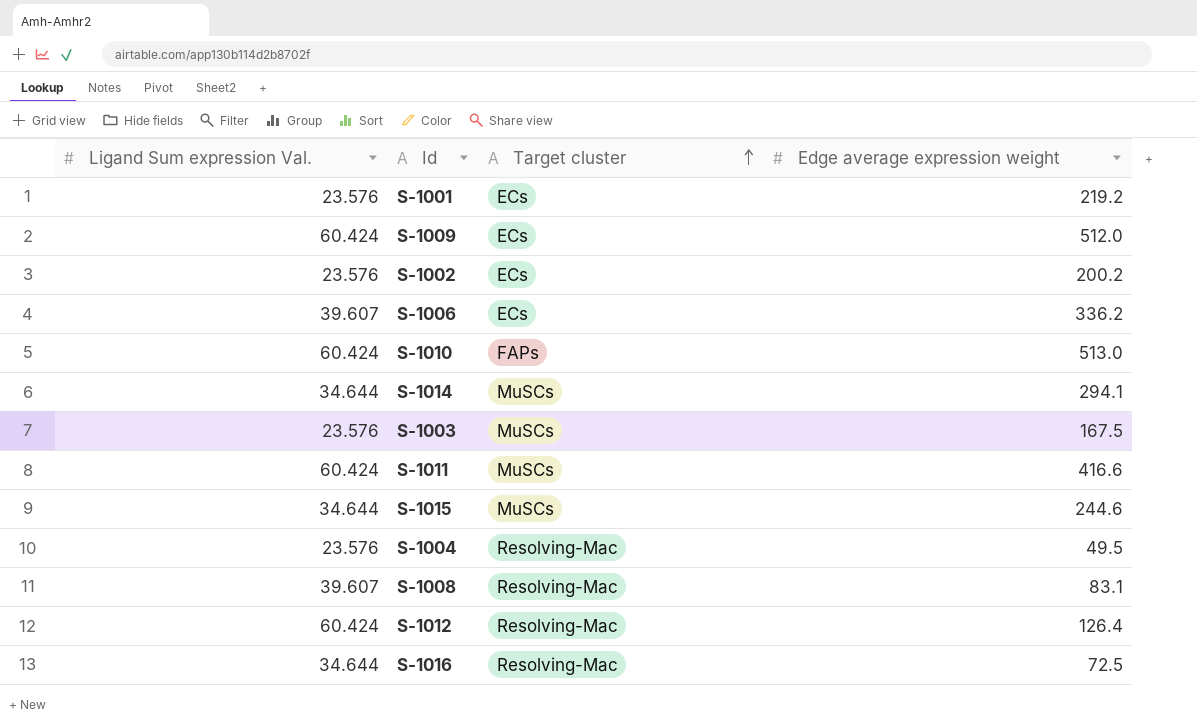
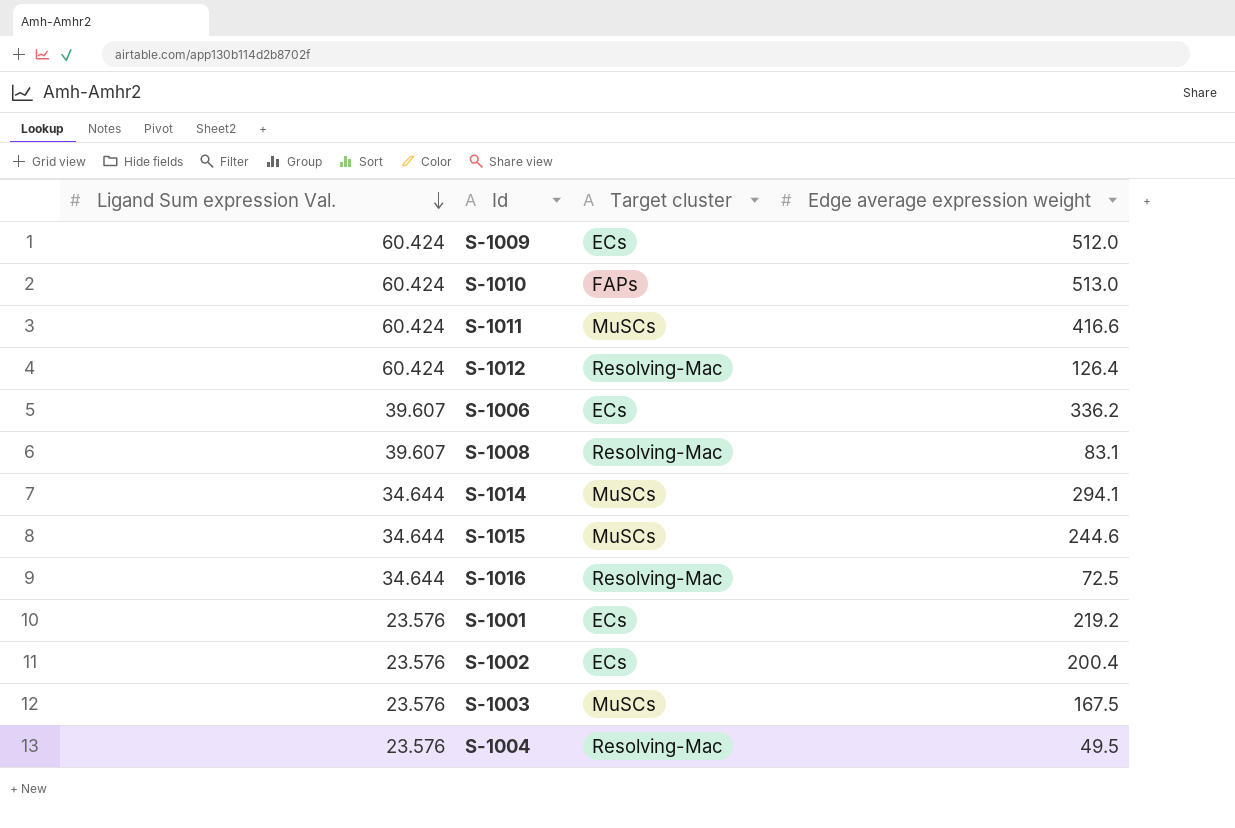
row order: Target cluster ascending -> Ligand Sum expression Val. descending
S-1002 | Edge average expression weight: 200.2 -> 200.4

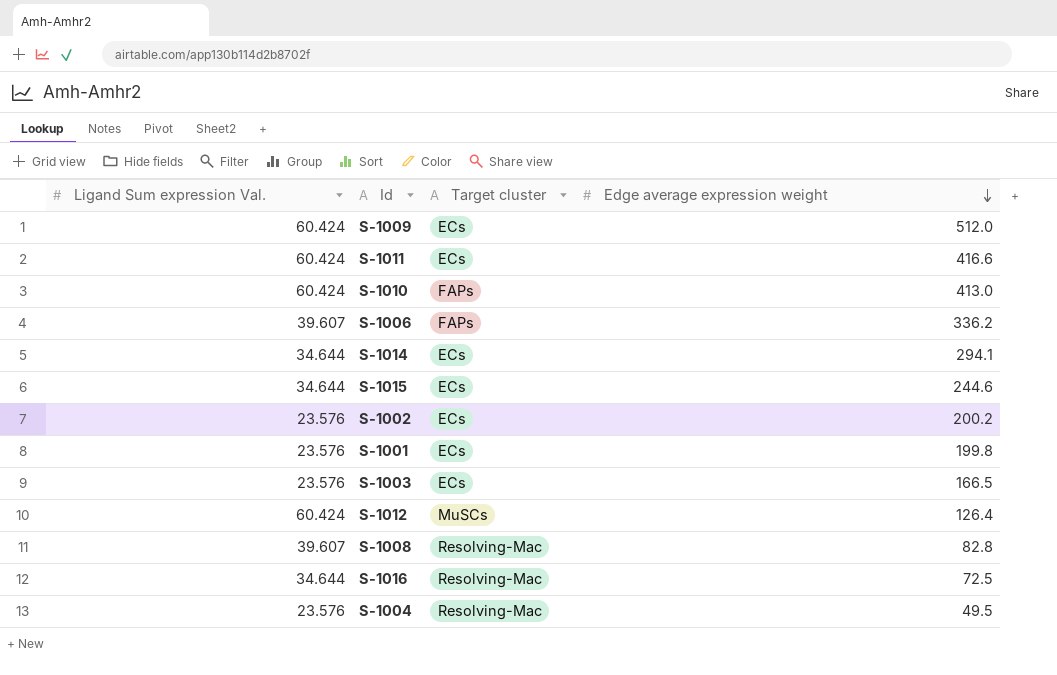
row order: Ligand Sum expression Val. descending -> Edge average expression weight descending
S-1011 | Target cluster: MuSCs -> ECs
S-1010 | Edge average expression weight: 513.0 -> 413.0
S-1006 | Target cluster: ECs -> FAPs
S-1014 | Target cluster: MuSCs -> ECs
S-1015 | Target cluster: MuSCs -> ECs
S-1002 | Edge average expression weight: 200.4 -> 200.2
S-1001 | Edge average expression weight: 219.2 -> 199.8
S-1003 | Target cluster: MuSCs -> ECs
S-1003 | Edge average expression weight: 167.5 -> 166.5
S-1012 | Target cluster: Resolving-Mac -> MuSCs
S-1008 | Edge average expression weight: 83.1 -> 82.8

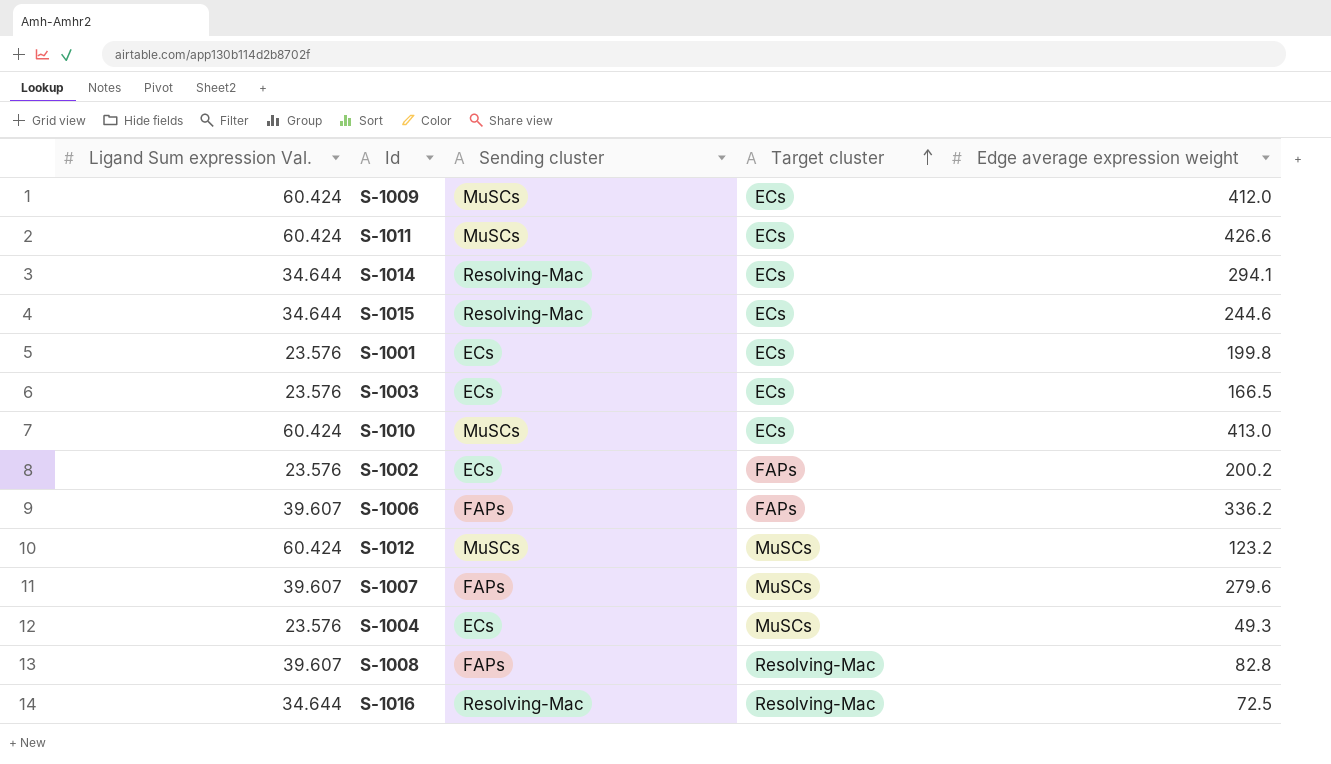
row order: Edge average expression weight descending -> Target cluster ascending
column Sending cluster | position: none -> 3
S-1009 | Edge average expression weight: 512.0 -> 412.0
S-1011 | Edge average expression weight: 416.6 -> 426.6
S-1010 | Target cluster: FAPs -> ECs
S-1002 | Target cluster: ECs -> FAPs
S-1012 | Edge average expression weight: 126.4 -> 123.2
row S-1007: none -> 39.607 | FAPs | MuSCs | 279.6
S-1004 | Target cluster: Resolving-Mac -> MuSCs
S-1004 | Edge average expression weight: 49.5 -> 49.3

